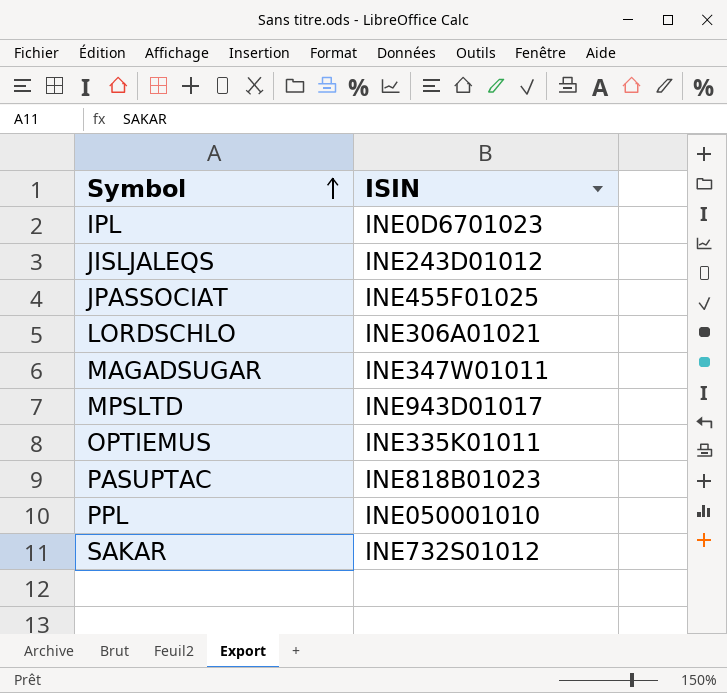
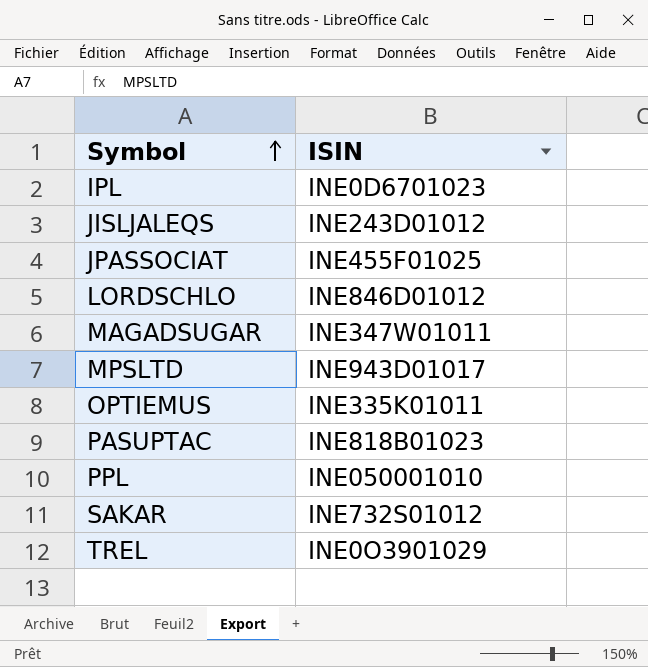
LORDSCHLO | ISIN: INE306A01021 -> INE846D01012
row TREL: none -> INE0O3901029

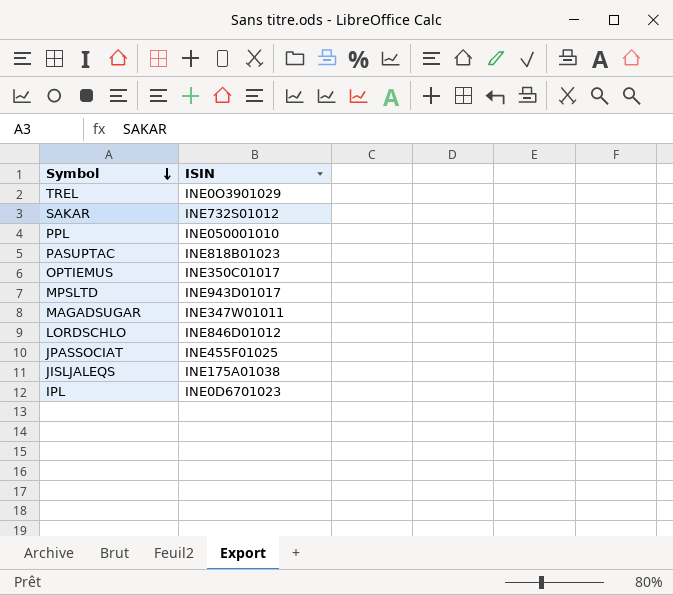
row order: Symbol ascending -> Symbol descending
OPTIEMUS | ISIN: INE335K01011 -> INE350C01017
JISLJALEQS | ISIN: INE243D01012 -> INE175A01038

